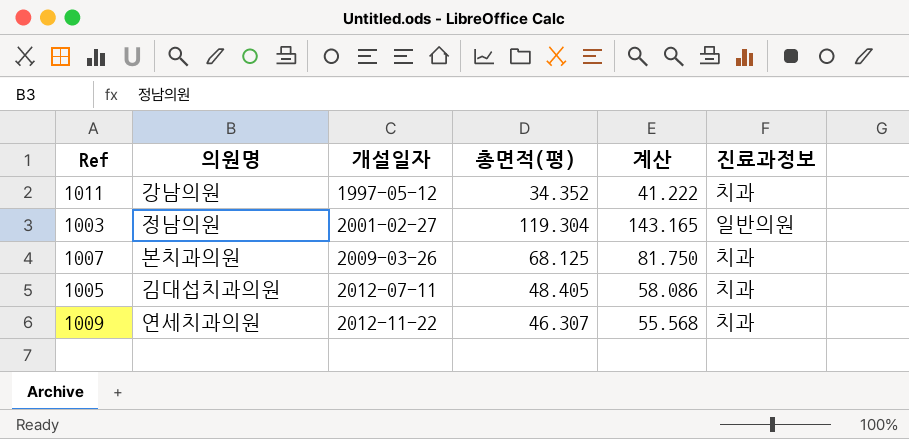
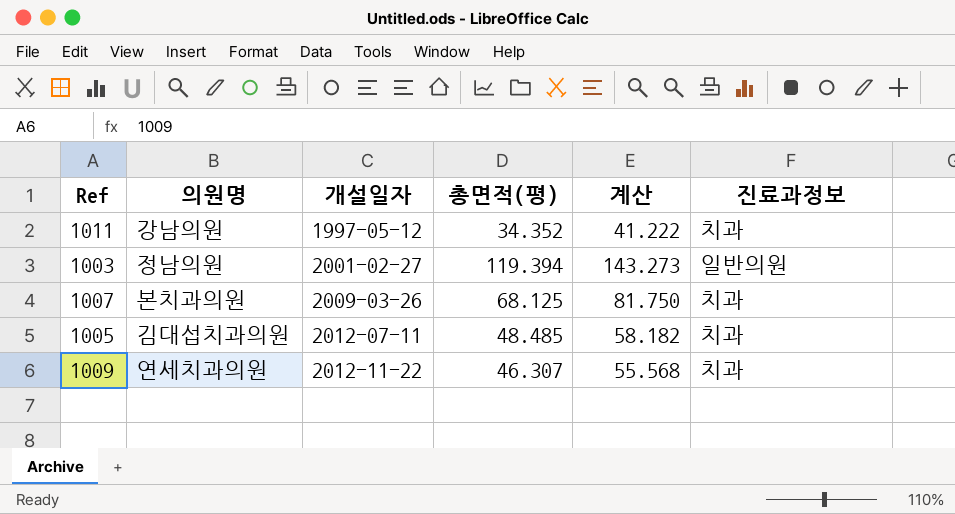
1003 | 총면적(평): 119.304 -> 119.394
1003 | 계산: 143.165 -> 143.273
1005 | 총면적(평): 48.405 -> 48.485
1005 | 계산: 58.086 -> 58.182

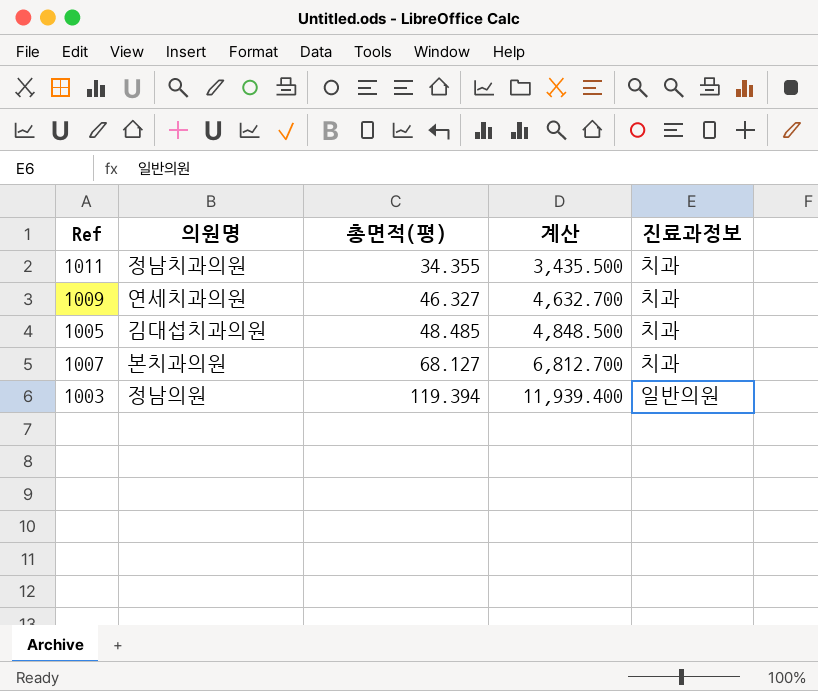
row order: 개설일자 ascending -> 총면적(평) ascending
column 개설일자 | position: 3 -> none
column 계산 | formula: [총면적(평)] * 1.2 -> [총면적(평)] * 100
1011 | 의원명: 강남의원 -> 정남치과의원
1011 | 총면적(평): 34.352 -> 34.355
1009 | 총면적(평): 46.307 -> 46.327
1007 | 총면적(평): 68.125 -> 68.127

